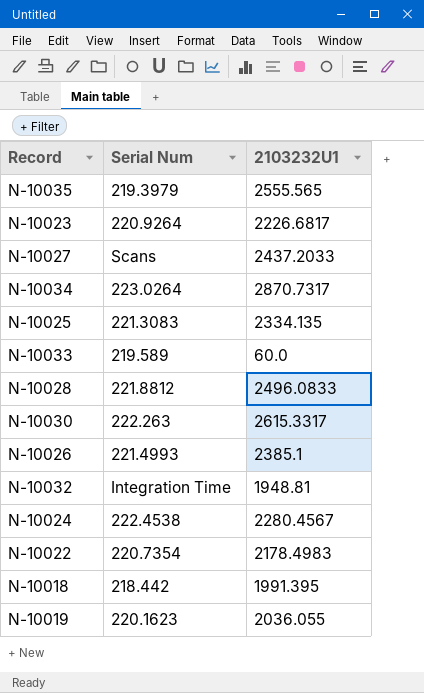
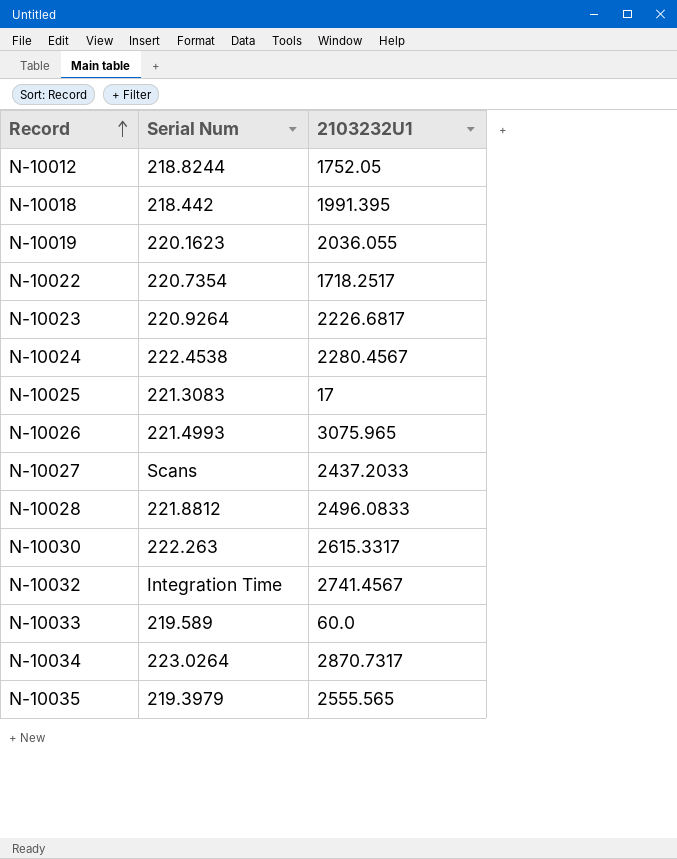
row order: none -> Record ascending
row N-10012: none -> 218.8244 | 1752.05
N-10022 | 2103232U1: 2178.4983 -> 1718.2517
N-10025 | 2103232U1: 2334.135 -> 17
N-10026 | 2103232U1: 2385.1 -> 3075.965
N-10032 | 2103232U1: 1948.81 -> 2741.4567

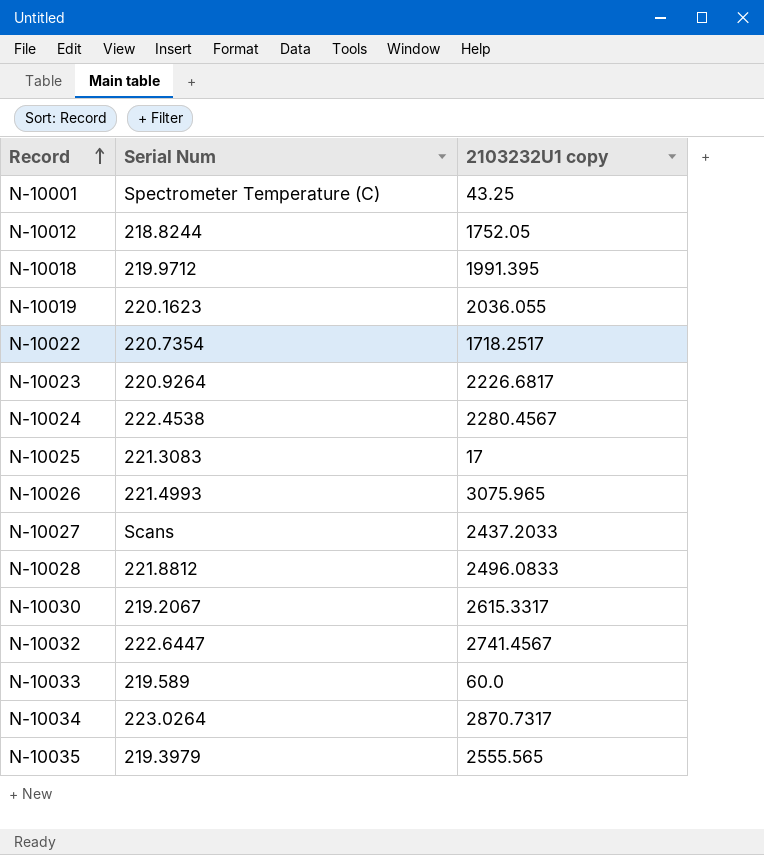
column name: 2103232U1 -> 2103232U1 copy
row N-10001: none -> Spectrometer Temperature (C) | 43.25
N-10018 | Serial Num: 218.442 -> 219.9712
N-10030 | Serial Num: 222.263 -> 219.2067
N-10032 | Serial Num: Integration Time -> 222.6447

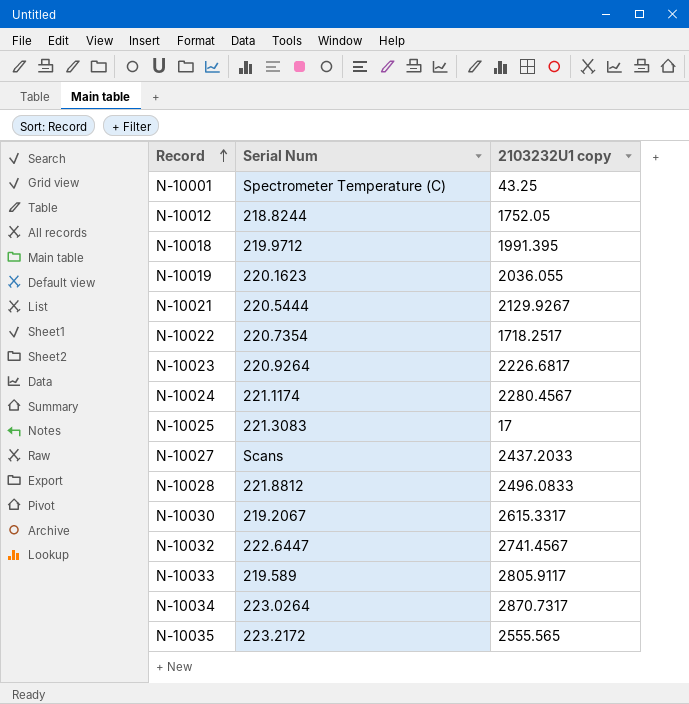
row N-10026: 221.4993 | 3075.965 -> none
row N-10021: none -> 220.5444 | 2129.9267
N-10024 | Serial Num: 222.4538 -> 221.1174
N-10033 | 2103232U1 copy: 60.0 -> 2805.9117
N-10035 | Serial Num: 219.3979 -> 223.2172

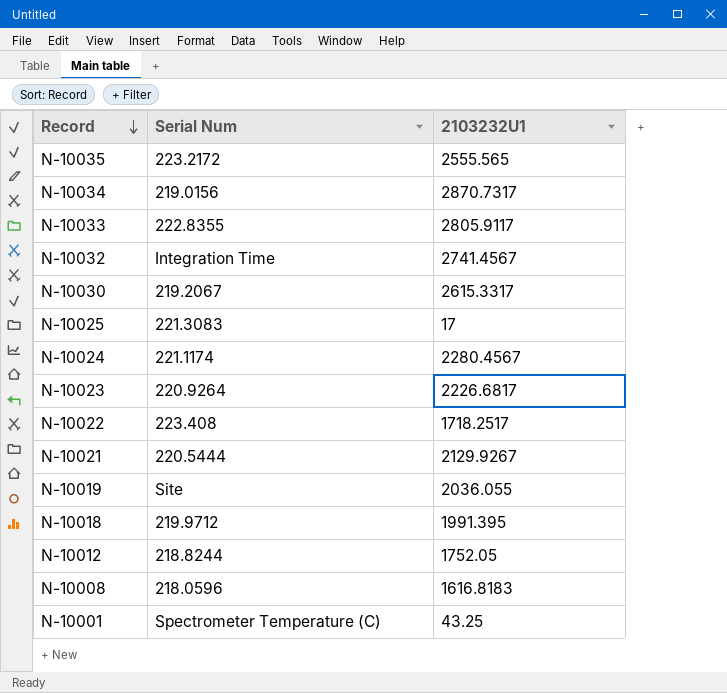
row order: Record ascending -> Record descending
column name: 2103232U1 copy -> 2103232U1
row N-10027: Scans | 2437.2033 -> none
row N-10028: 221.8812 | 2496.0833 -> none
N-10034 | Serial Num: 223.0264 -> 219.0156
N-10033 | Serial Num: 219.589 -> 222.8355
N-10032 | Serial Num: 222.6447 -> Integration Time
N-10022 | Serial Num: 220.7354 -> 223.408
N-10019 | Serial Num: 220.1623 -> Site
row N-10008: none -> 218.0596 | 1616.8183

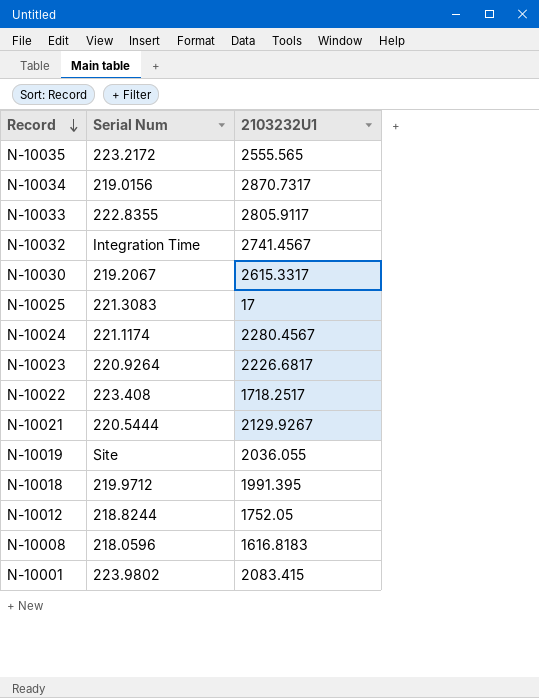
N-10001 | Serial Num: Spectrometer Temperature (C) -> 223.9802
N-10001 | 2103232U1: 43.25 -> 2083.415

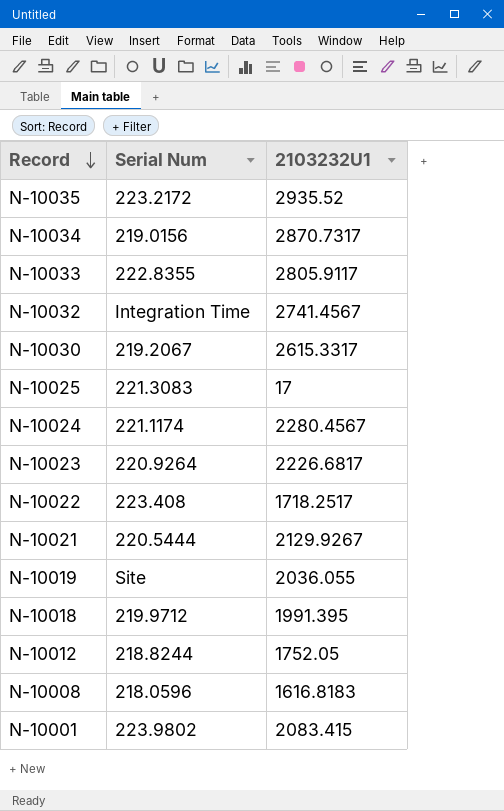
N-10035 | 2103232U1: 2555.565 -> 2935.52

